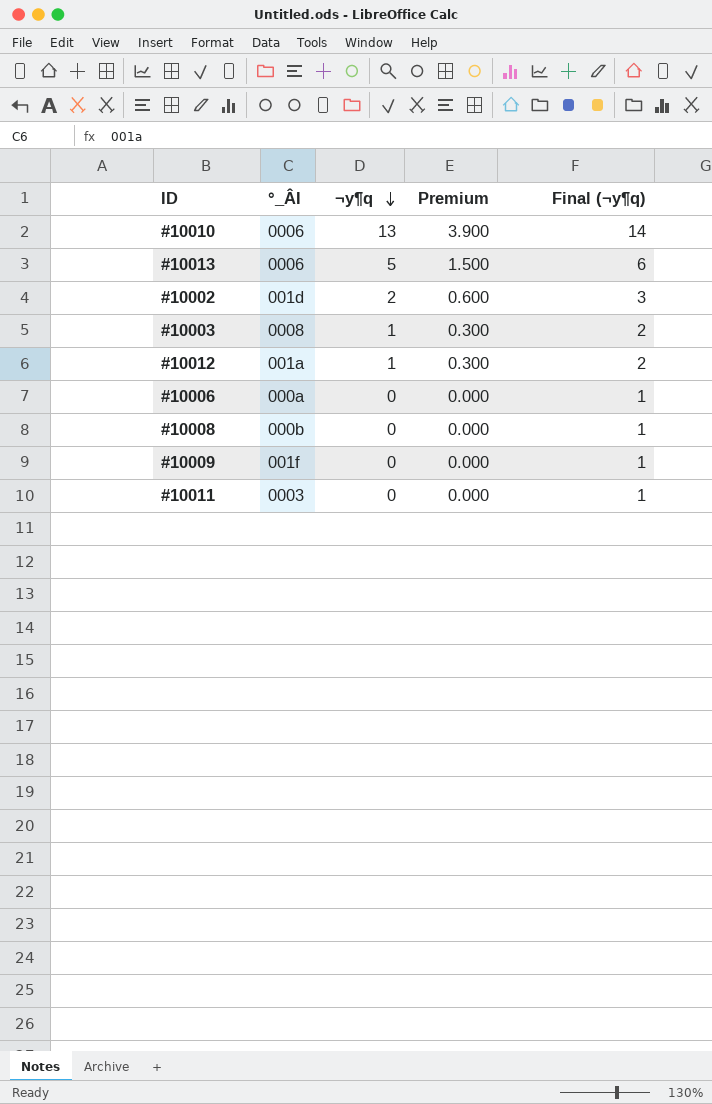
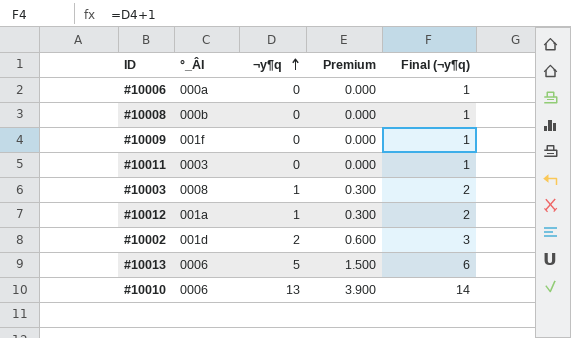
row order: ¬y¶q descending -> ¬y¶q ascending

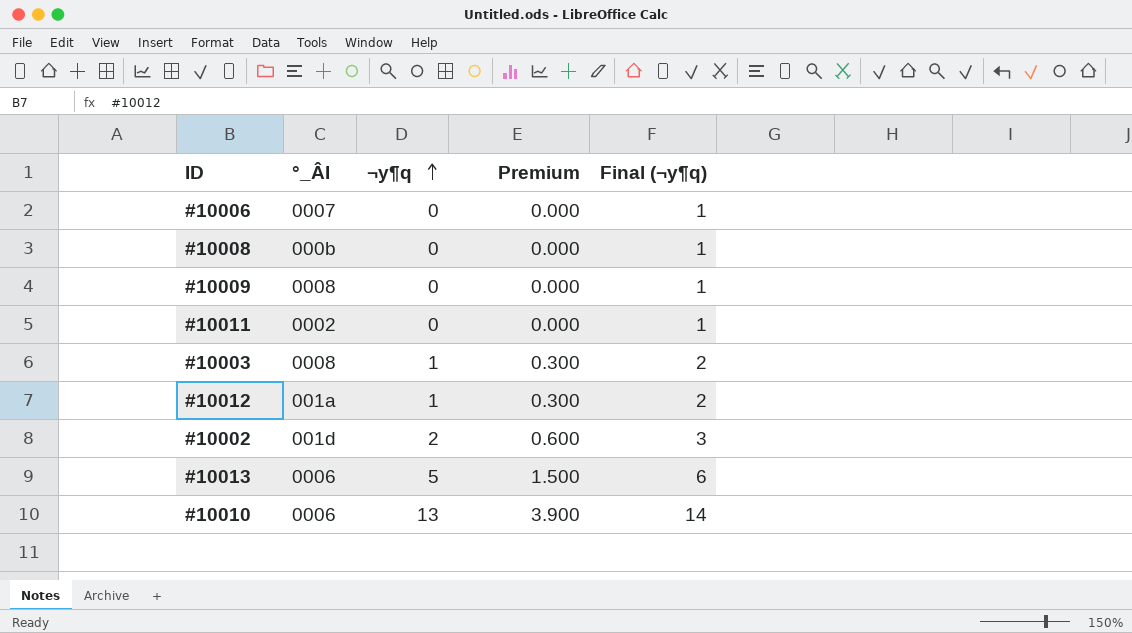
#10006 | °_ÂI: 000a -> 0007
#10009 | °_ÂI: 001f -> 0008
#10011 | °_ÂI: 0003 -> 0002

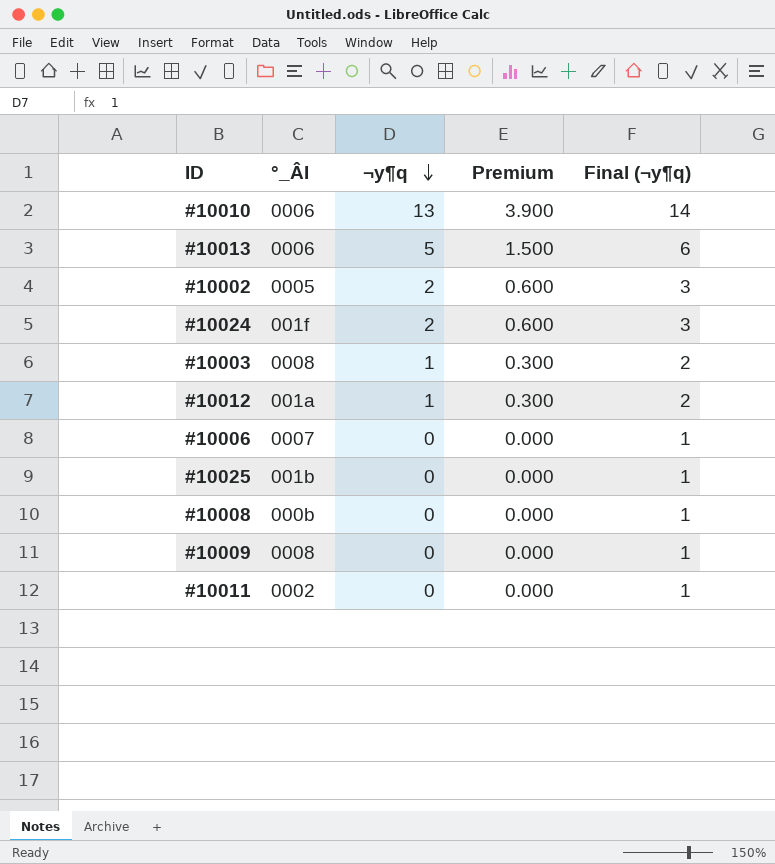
row order: ¬y¶q ascending -> ¬y¶q descending
#10002 | °_ÂI: 001d -> 0005
row #10024: none -> 001f | 2 | 0.600 | 3
row #10025: none -> 001b | 0 | 0.000 | 1

